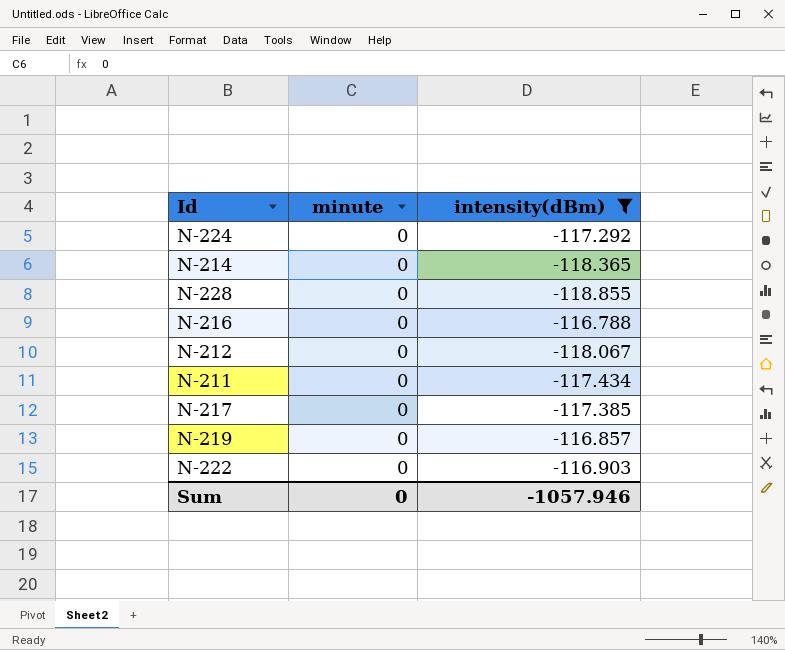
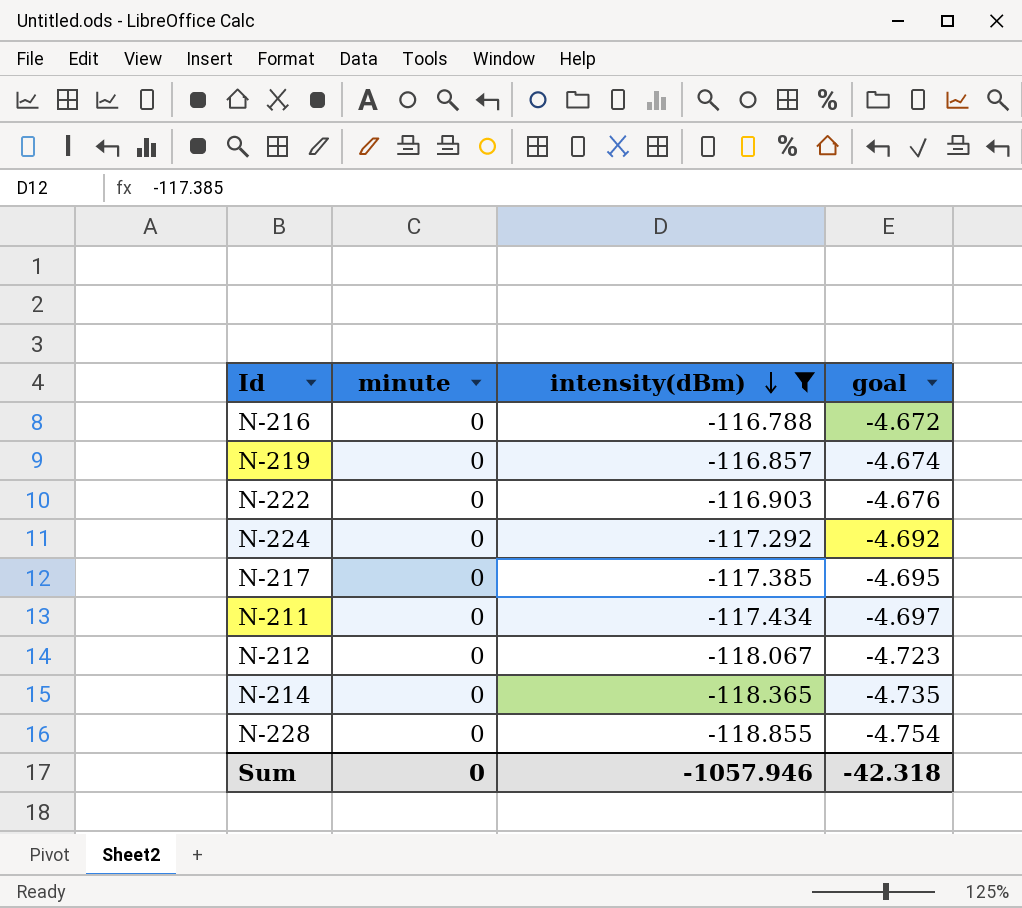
row order: none -> intensity(dBm) descending
column goal | formula: none -> [intensity(dBm)] * 0.04

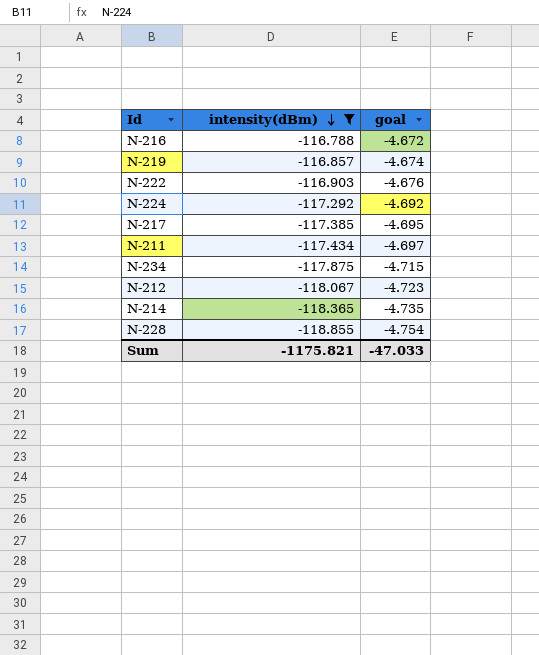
column minute | position: 2 -> none
row N-234: none -> -117.875 | -4.715
Sum | intensity(dBm): -1057.946 -> -1175.821
Sum | goal: -42.318 -> -47.033

